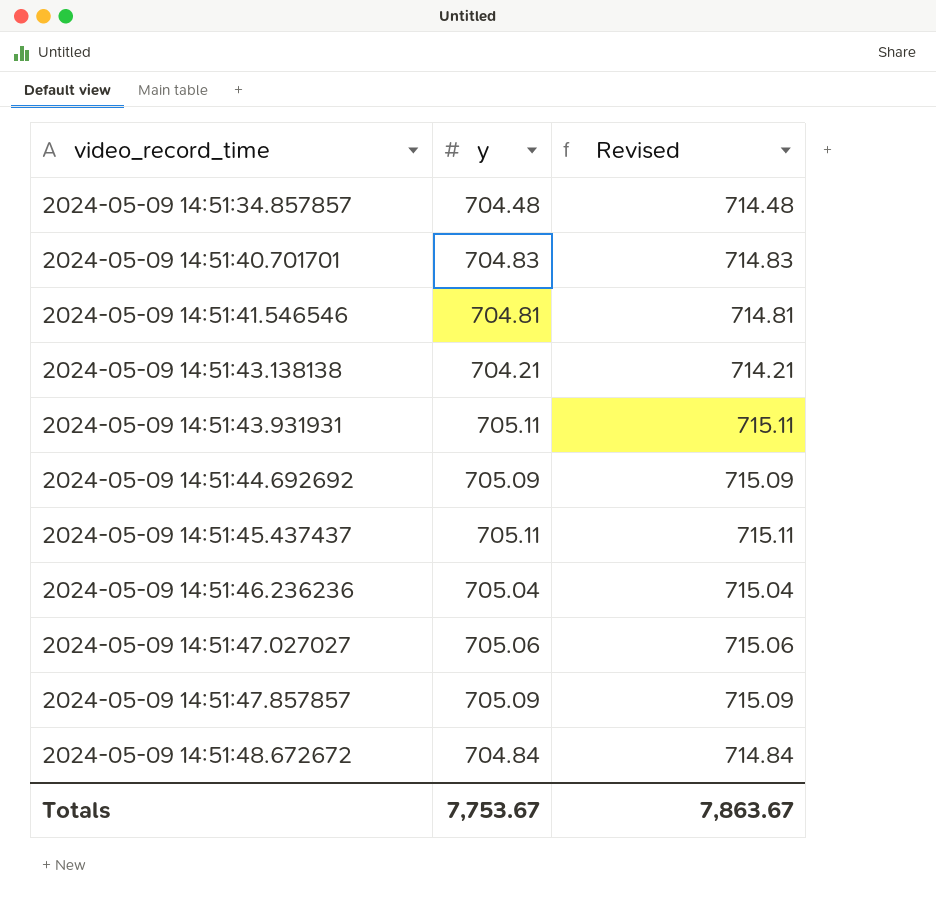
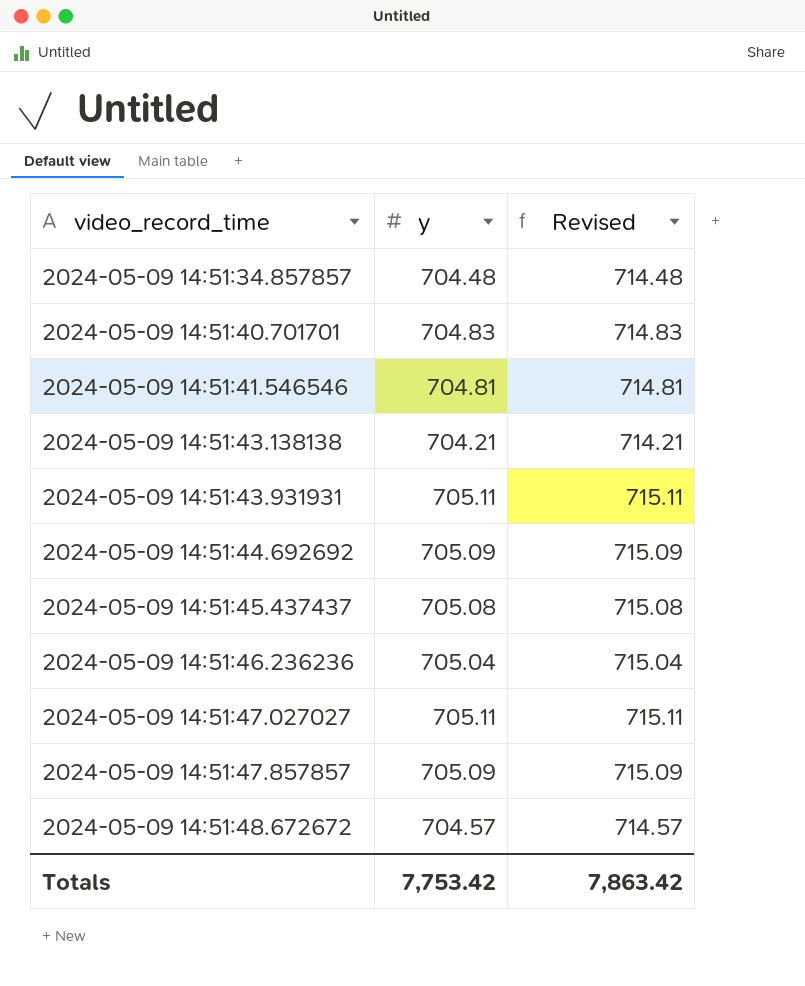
2024-05-09 14:51:45.437437 | y: 705.11 -> 705.08
2024-05-09 14:51:45.437437 | Revised: 715.11 -> 715.08
2024-05-09 14:51:47.027027 | y: 705.06 -> 705.11
2024-05-09 14:51:47.027027 | Revised: 715.06 -> 715.11
2024-05-09 14:51:48.672672 | y: 704.84 -> 704.57
2024-05-09 14:51:48.672672 | Revised: 714.84 -> 714.57
Totals | y: 7,753.67 -> 7,753.42
Totals | Revised: 7,863.67 -> 7,863.42

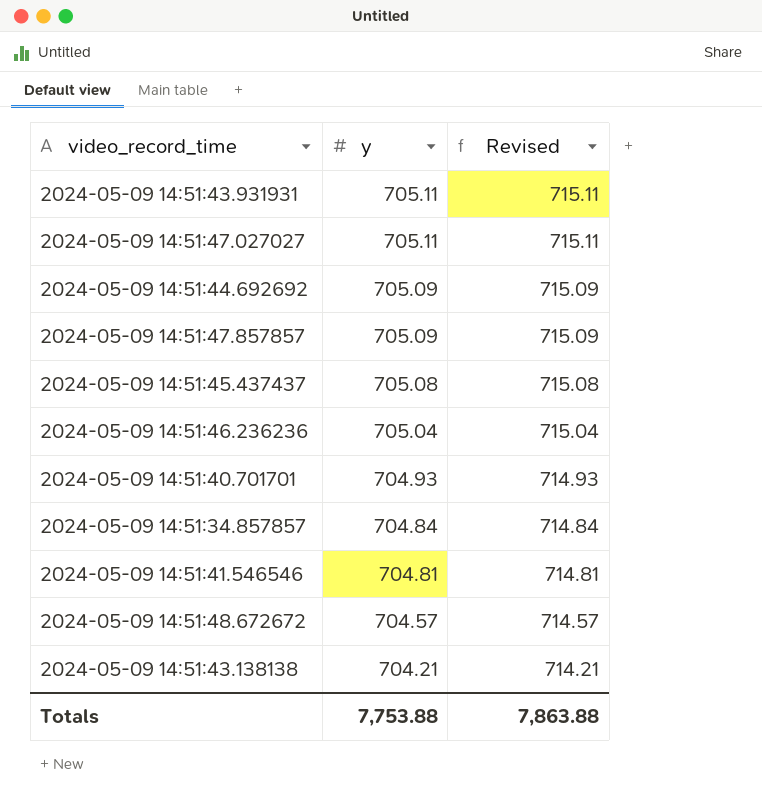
row order: video_record_time ascending -> y descending
2024-05-09 14:51:40.701701 | y: 704.83 -> 704.93
2024-05-09 14:51:40.701701 | Revised: 714.83 -> 714.93
2024-05-09 14:51:34.857857 | y: 704.48 -> 704.84
2024-05-09 14:51:34.857857 | Revised: 714.48 -> 714.84
Totals | y: 7,753.42 -> 7,753.88
Totals | Revised: 7,863.42 -> 7,863.88

